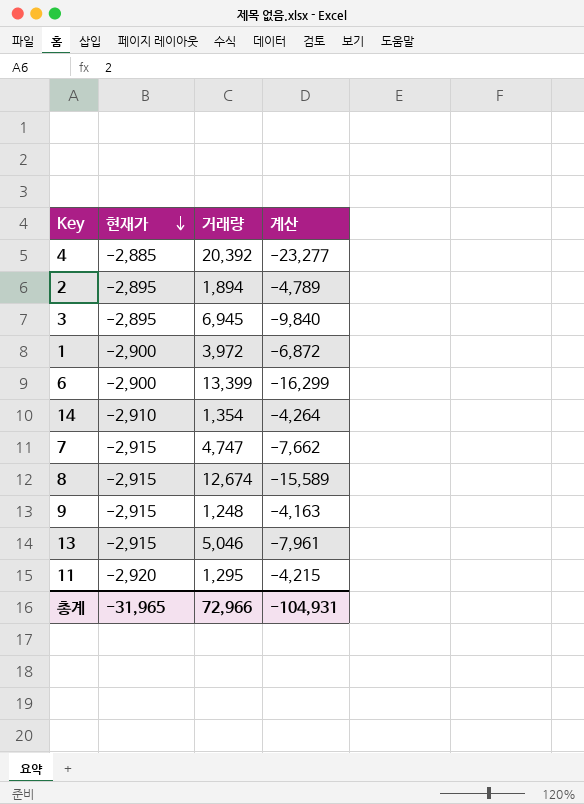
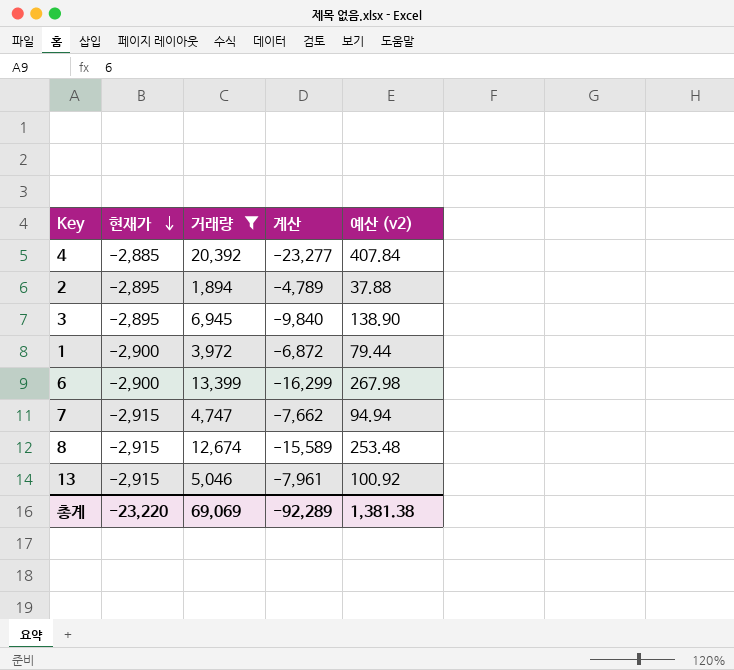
filter: none -> 거래량 >= 1,894
column 예산 (v2) | formula: none -> [거래량] * 0.02
총계 | 현재가: -31,965 -> -23,220
총계 | 거래량: 72,966 -> 69,069
총계 | 계산: -104,931 -> -92,289

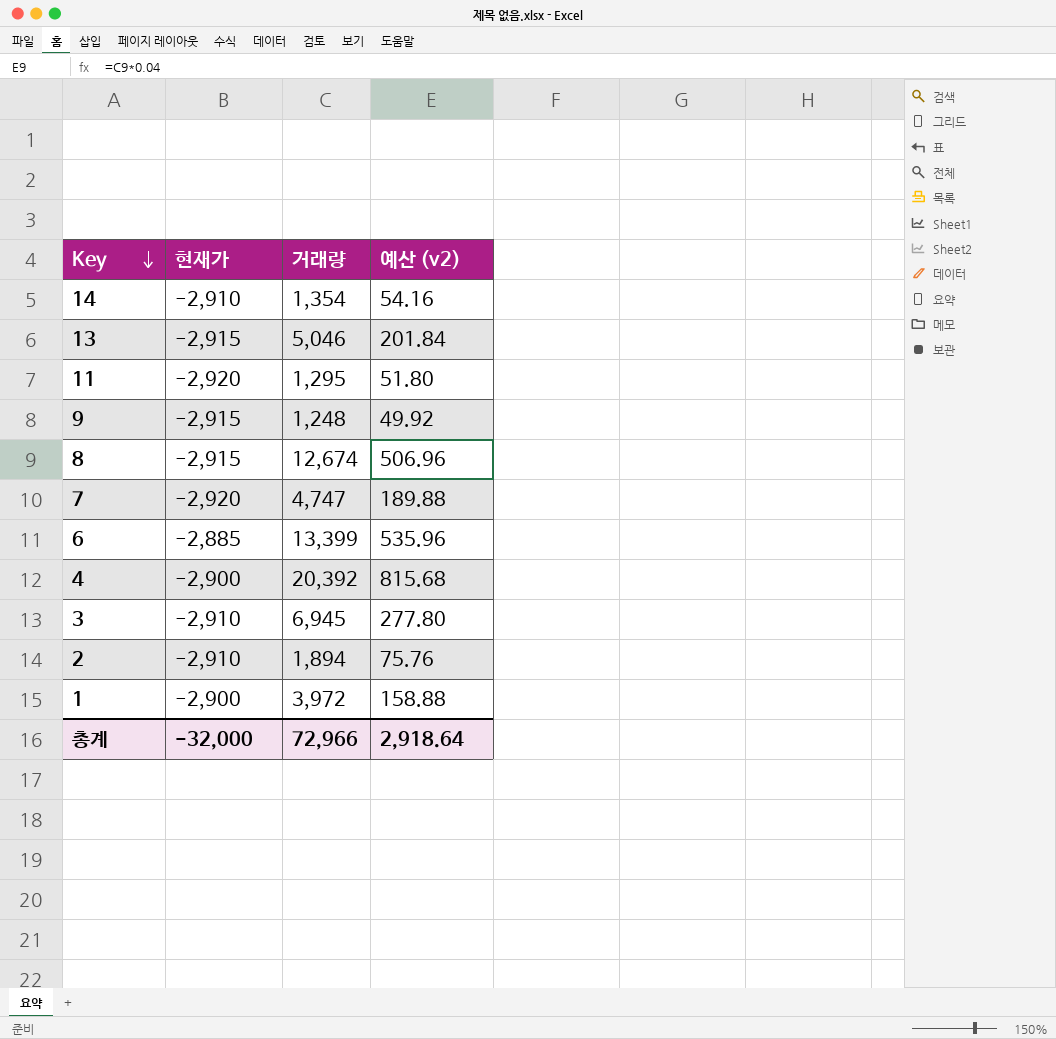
filter: 거래량 >= 1,894 -> none
row order: 현재가 descending -> Key descending
column 계산 | formula: [현재가] - [거래량] -> none
column 예산 (v2) | formula: [거래량] * 0.02 -> [거래량] * 0.04
7 | 현재가: -2,915 -> -2,920
6 | 현재가: -2,900 -> -2,885
4 | 현재가: -2,885 -> -2,900
3 | 현재가: -2,895 -> -2,910
2 | 현재가: -2,895 -> -2,910
총계 | 현재가: -23,220 -> -32,000
총계 | 거래량: 69,069 -> 72,966
총계 | 예산 (v2): 1,381.38 -> 2,918.64

